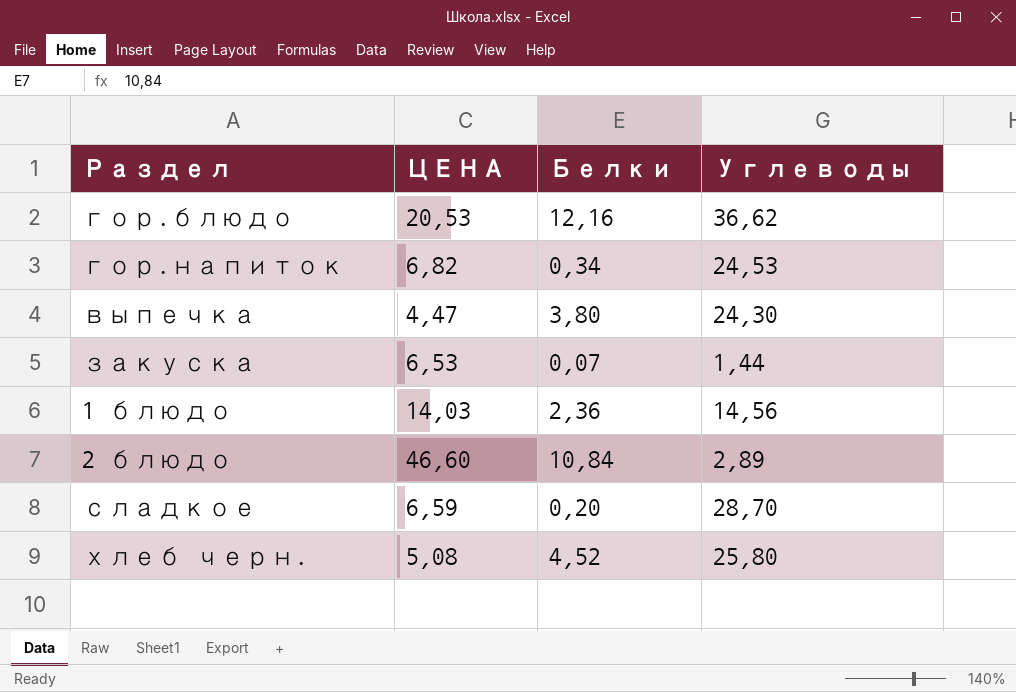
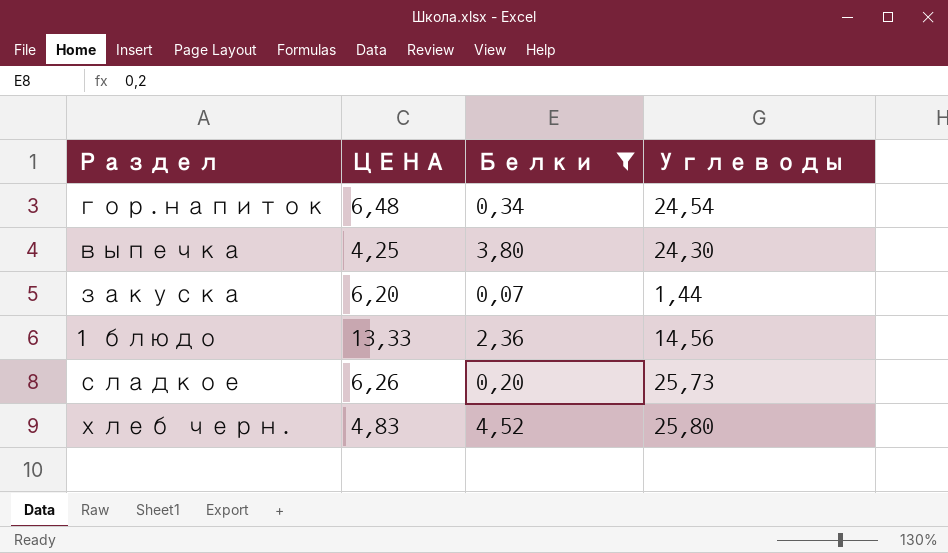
filter: none -> Белки <= 4,52
гор.напиток | ЦЕНА: 6,82 -> 6,48
гор.напиток | Углеводы: 24,53 -> 24,54
выпечка | ЦЕНА: 4,47 -> 4,25
закуска | ЦЕНА: 6,53 -> 6,20
1 блюдо | ЦЕНА: 14,03 -> 13,33
сладкое | ЦЕНА: 6,59 -> 6,26
сладкое | Углеводы: 28,70 -> 25,73
хлеб черн. | ЦЕНА: 5,08 -> 4,83

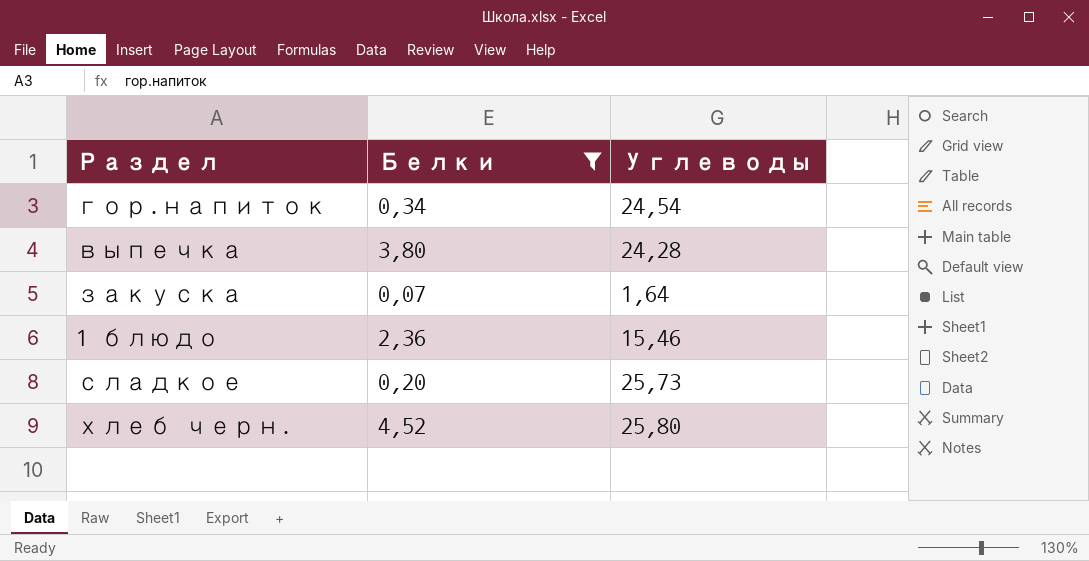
column ЦЕНА | position: 2 -> none
выпечка | Углеводы: 24,30 -> 24,28
закуска | Углеводы: 1,44 -> 1,64
1 блюдо | Углеводы: 14,56 -> 15,46

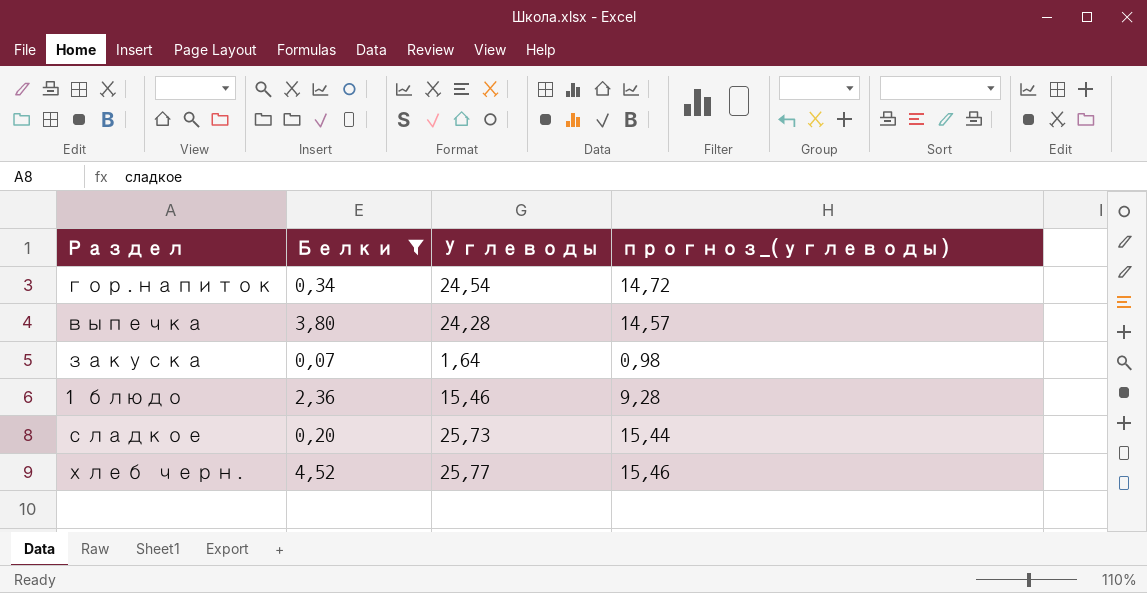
column прогноз_(углеводы) | formula: none -> [Углеводы] * 0,6
хлеб черн. | Углеводы: 25,80 -> 25,77

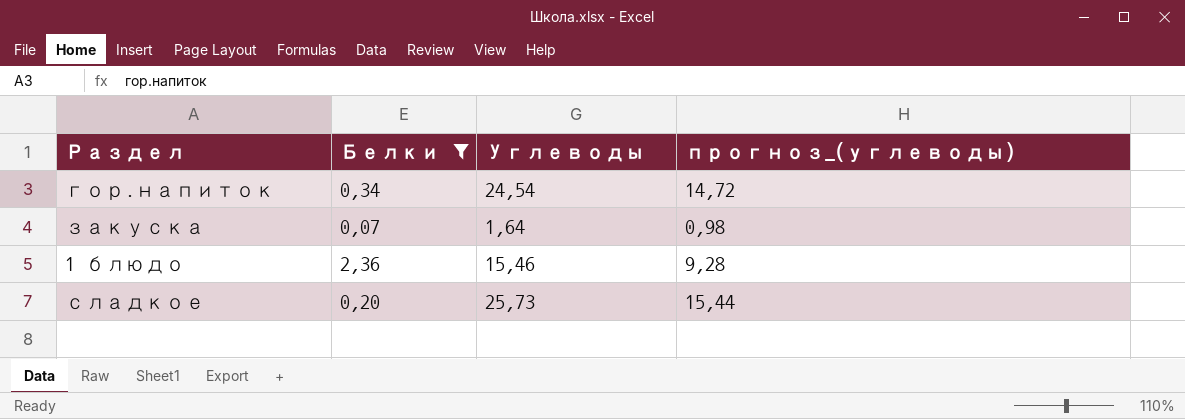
row выпечка: 3,80 | 24,28 | 14,57 -> none
row хлеб черн.: 4,52 | 25,77 | 15,46 -> none

